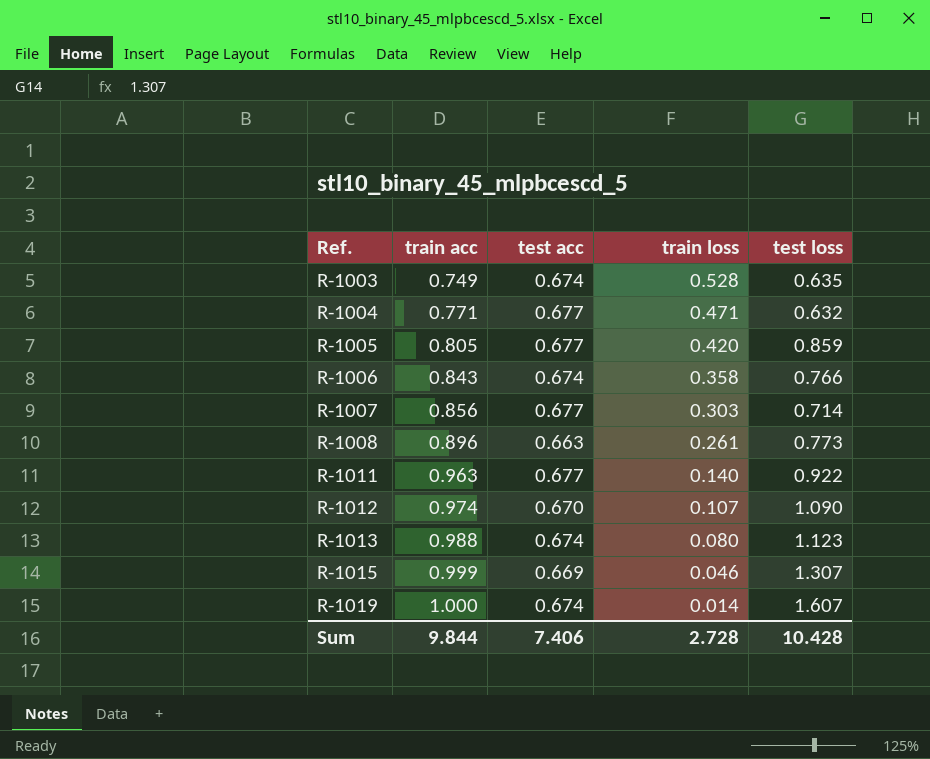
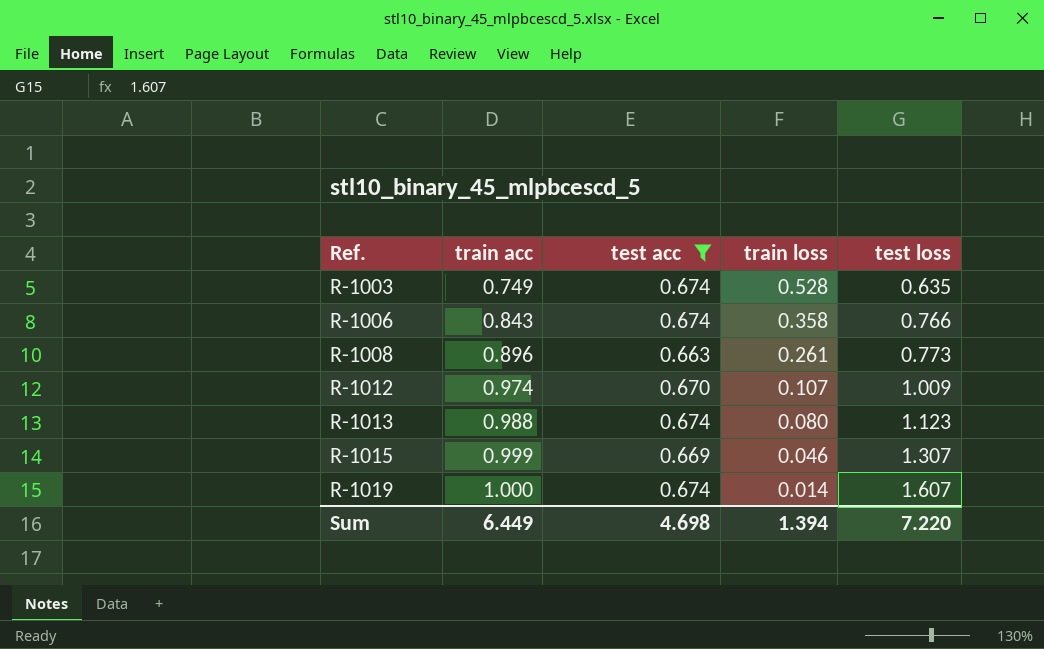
filter: none -> test acc != 0.677
R-1012 | test loss: 1.090 -> 1.009
Sum | train acc: 9.844 -> 6.449
Sum | test acc: 7.406 -> 4.698
Sum | train loss: 2.728 -> 1.394
Sum | test loss: 10.428 -> 7.220

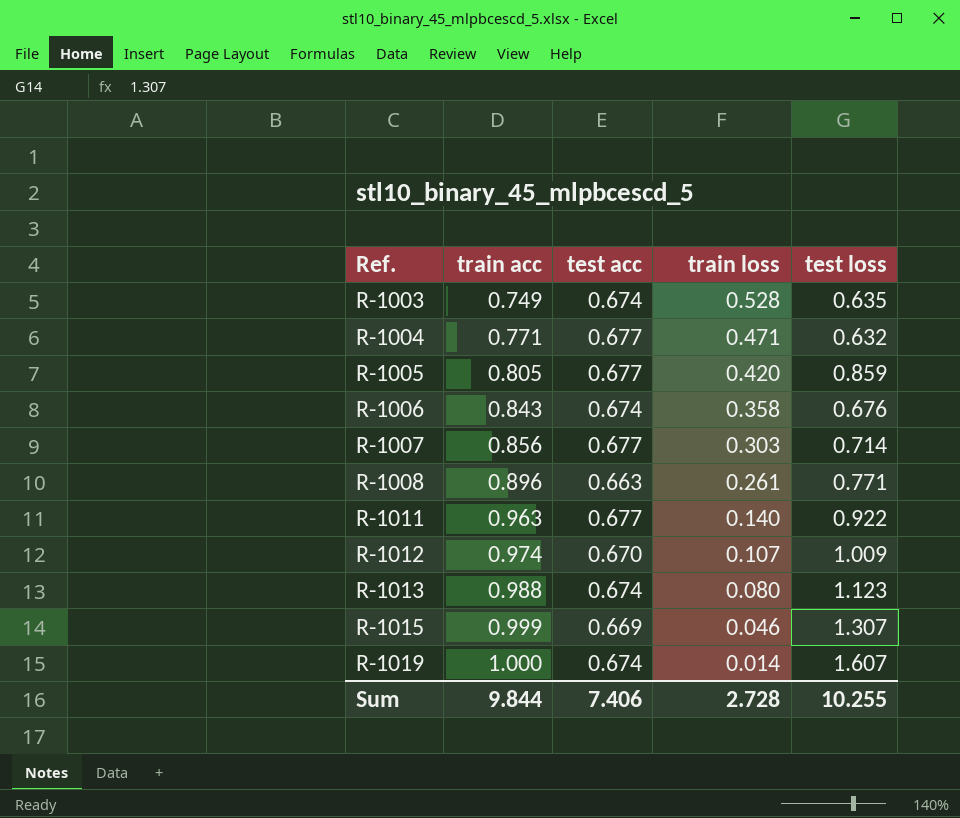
filter: test acc != 0.677 -> none
R-1006 | test loss: 0.766 -> 0.676
R-1008 | test loss: 0.773 -> 0.771
Sum | train acc: 6.449 -> 9.844
Sum | test acc: 4.698 -> 7.406
Sum | train loss: 1.394 -> 2.728
Sum | test loss: 7.220 -> 10.255

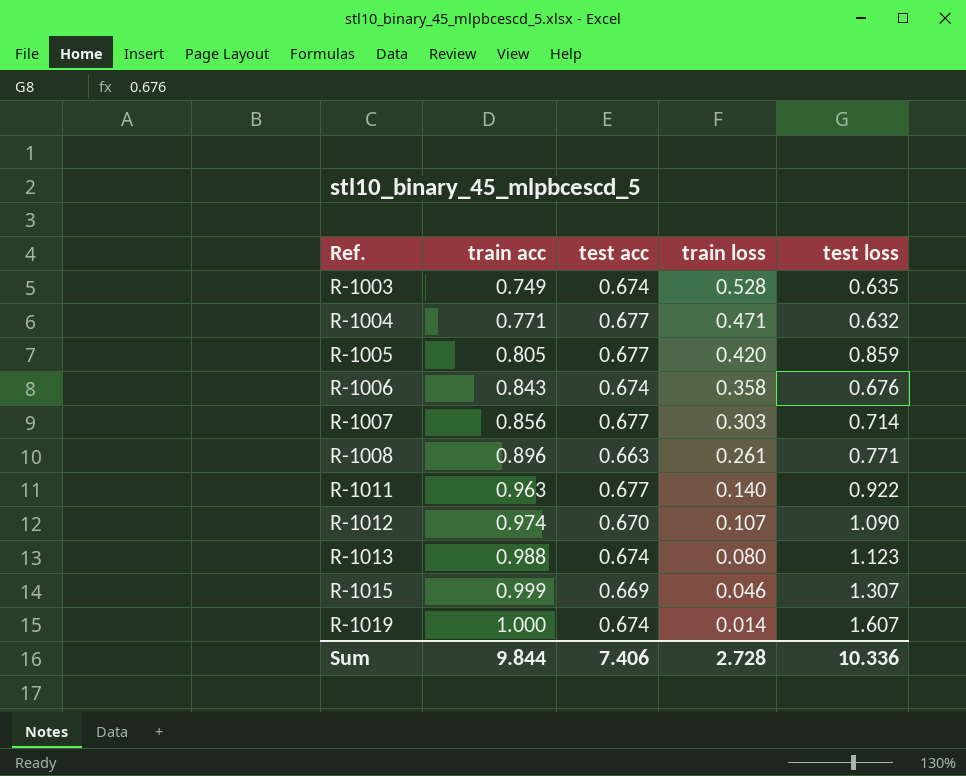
R-1012 | test loss: 1.009 -> 1.090
Sum | test loss: 10.255 -> 10.336

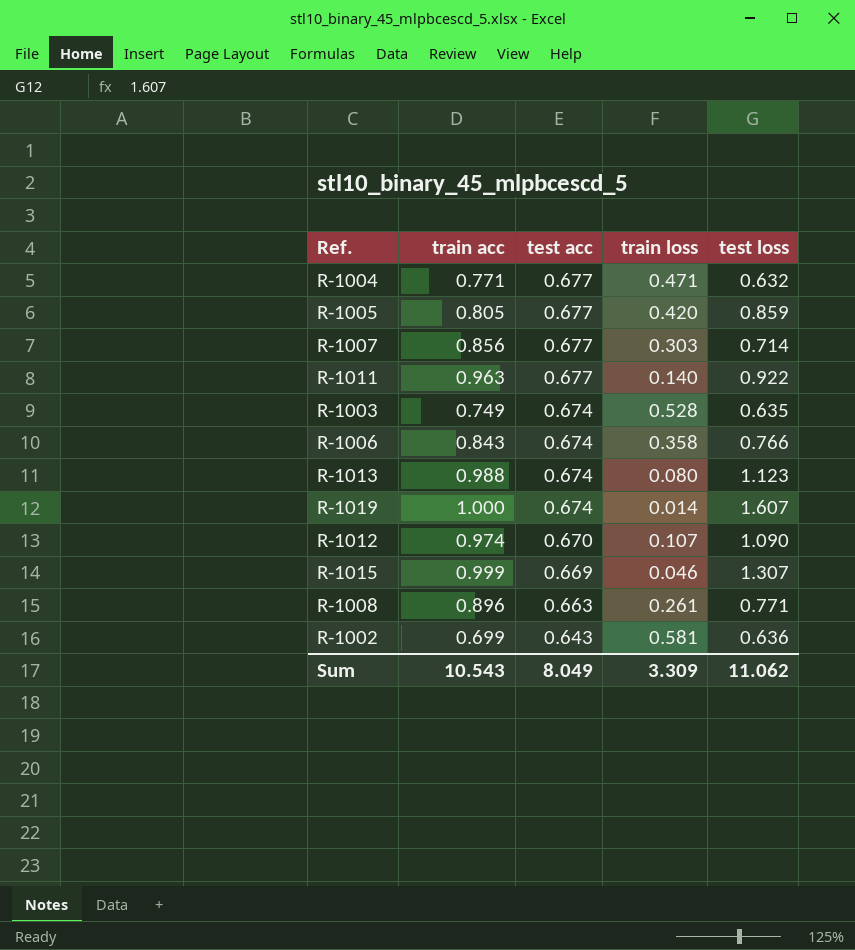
row order: Ref. ascending -> test acc descending
R-1006 | test loss: 0.676 -> 0.766
row R-1002: none -> 0.699 | 0.643 | 0.581 | 0.636
Sum | train acc: 9.844 -> 10.543
Sum | test acc: 7.406 -> 8.049
Sum | train loss: 2.728 -> 3.309
Sum | test loss: 10.336 -> 11.062

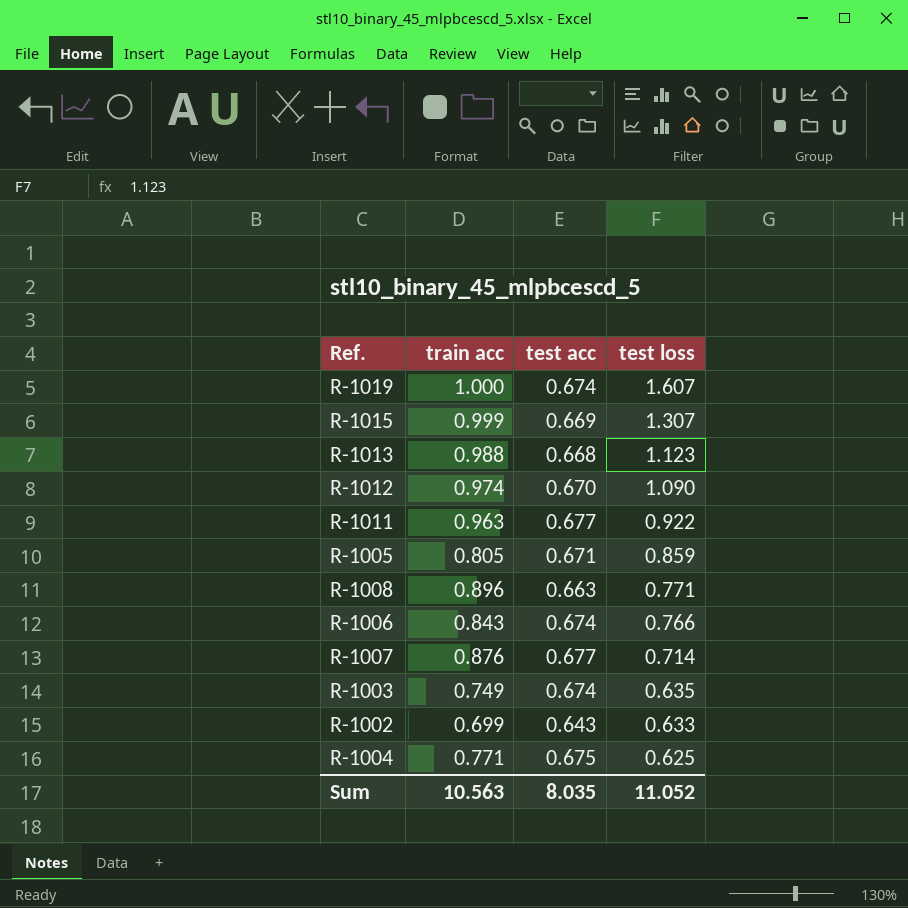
row order: test acc descending -> test loss descending
column train loss | position: 4 -> none
R-1013 | test acc: 0.674 -> 0.668
R-1005 | test acc: 0.677 -> 0.671
R-1007 | train acc: 0.856 -> 0.876
R-1002 | test loss: 0.636 -> 0.633
R-1004 | test acc: 0.677 -> 0.675
R-1004 | test loss: 0.632 -> 0.625
Sum | train acc: 10.543 -> 10.563
Sum | test acc: 8.049 -> 8.035
Sum | test loss: 11.062 -> 11.052

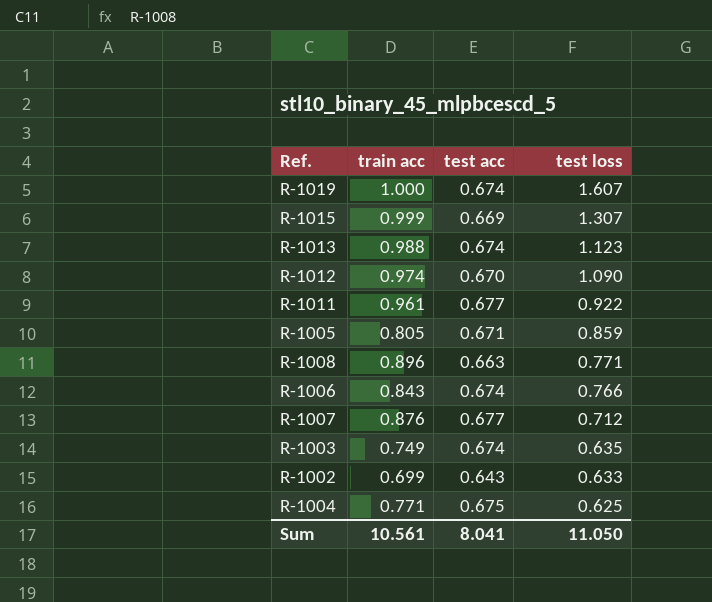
R-1013 | test acc: 0.668 -> 0.674
R-1011 | train acc: 0.963 -> 0.961
R-1007 | test loss: 0.714 -> 0.712
Sum | train acc: 10.563 -> 10.561
Sum | test acc: 8.035 -> 8.041
Sum | test loss: 11.052 -> 11.050

